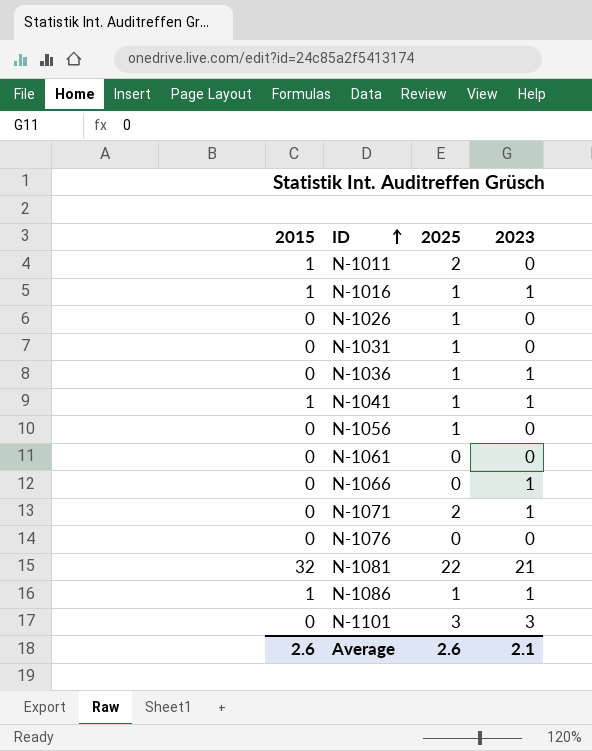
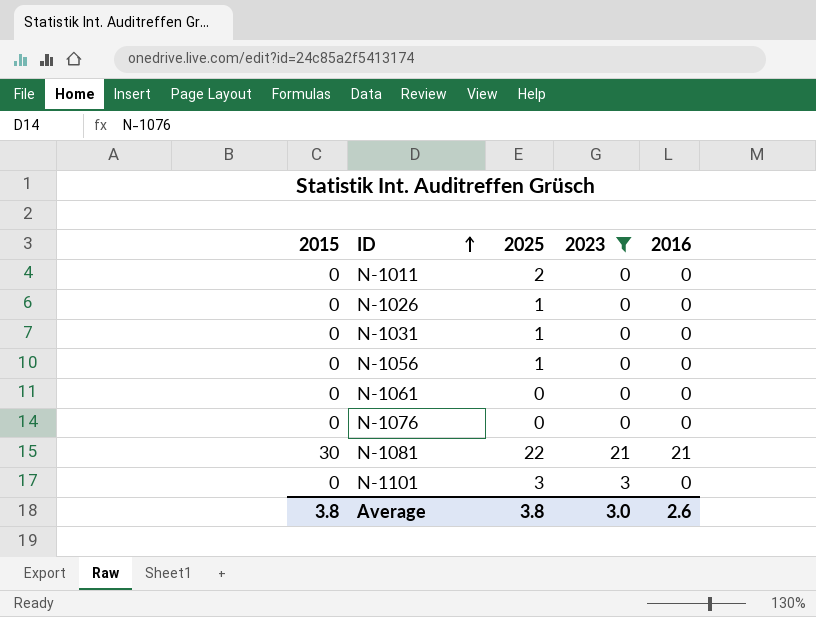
filter: none -> 2023 != 1
column 2016 | position: none -> 5
N-1011 | 2015: 1 -> 0
N-1081 | 2015: 32 -> 30
Average | 2015: 2.6 -> 3.8
Average | 2025: 2.6 -> 3.8
Average | 2023: 2.1 -> 3.0

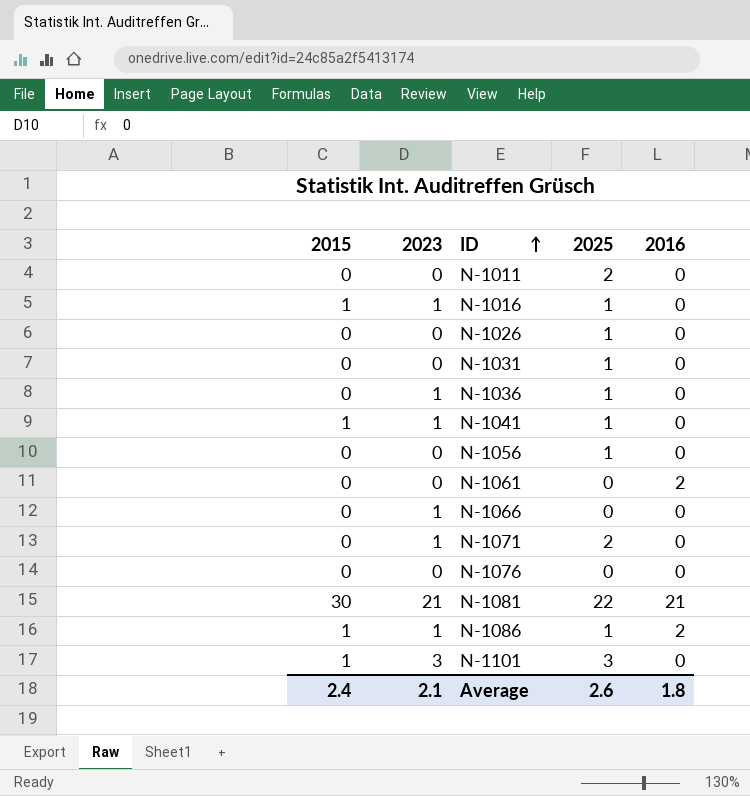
filter: 2023 != 1 -> none
column 2023 | position: 4 -> 2
N-1061 | 2016: 0 -> 2
N-1101 | 2015: 0 -> 1
Average | 2015: 3.8 -> 2.4
Average | 2023: 3.0 -> 2.1
Average | 2025: 3.8 -> 2.6
Average | 2016: 2.6 -> 1.8

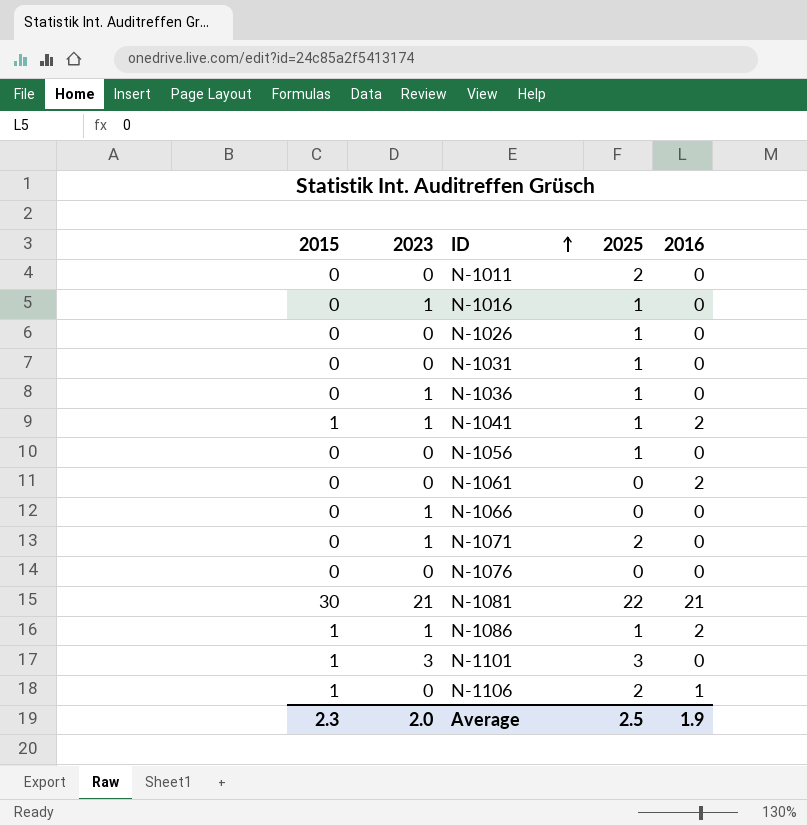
N-1016 | 2015: 1 -> 0
N-1041 | 2016: 0 -> 2
row N-1106: none -> 1 | 0 | 2 | 1
Average | 2015: 2.4 -> 2.3
Average | 2023: 2.1 -> 2.0
Average | 2025: 2.6 -> 2.5
Average | 2016: 1.8 -> 1.9

